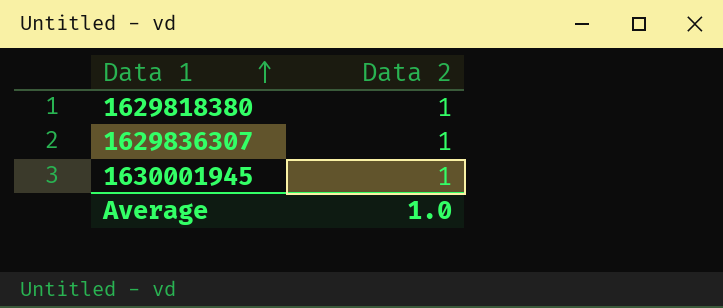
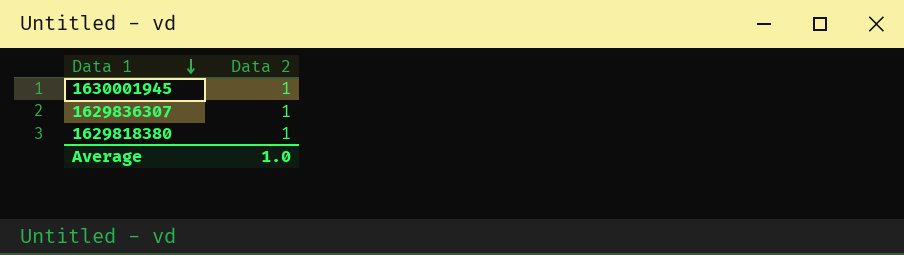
row order: Data 1 ascending -> Data 1 descending

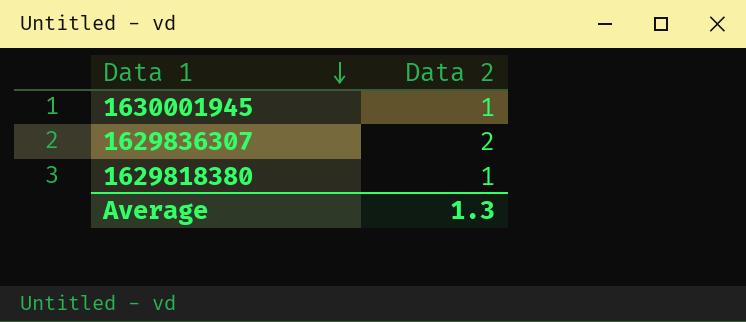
1629836307 | Data 2: 1 -> 2
Average | Data 2: 1.0 -> 1.3

